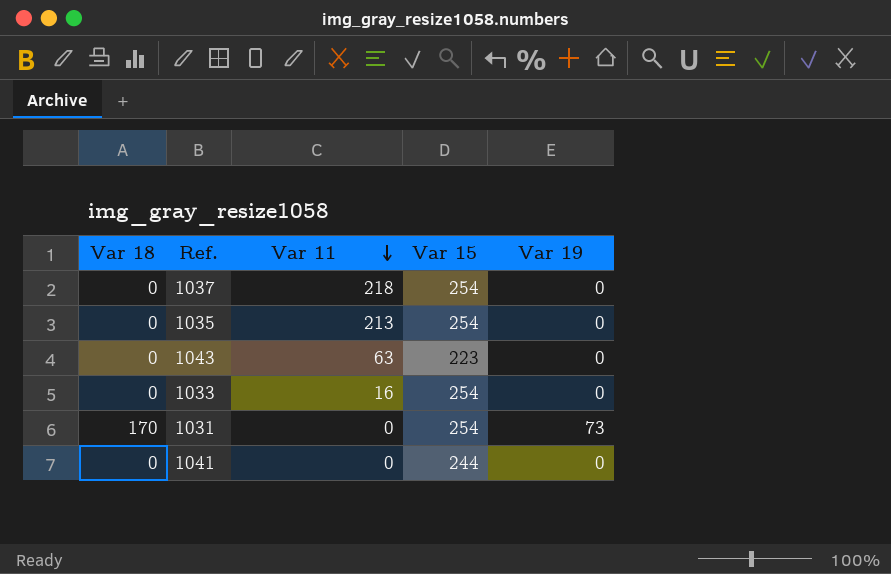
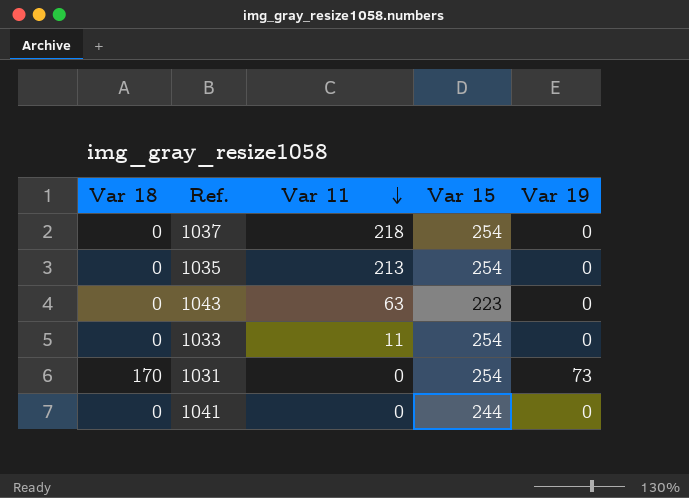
1033 | Var 11: 16 -> 11

